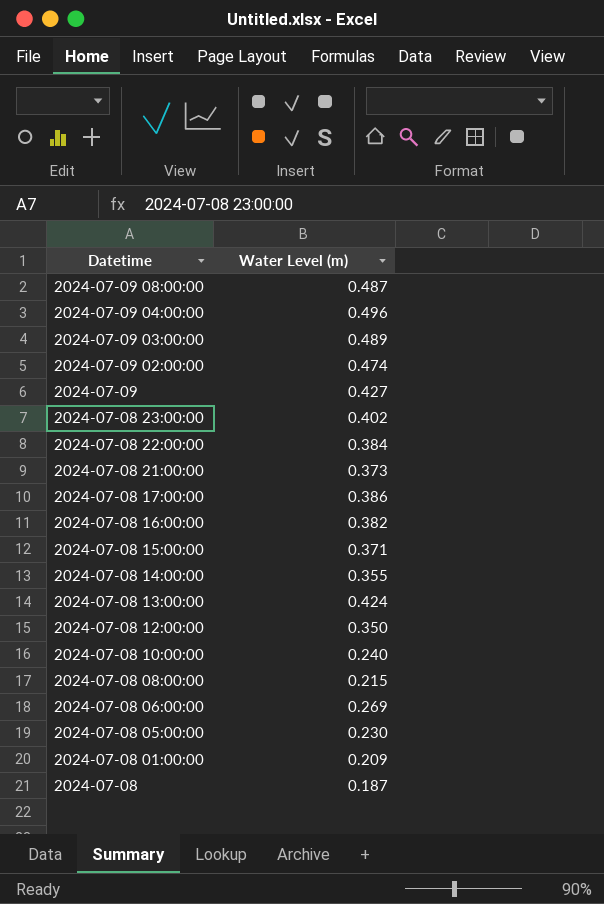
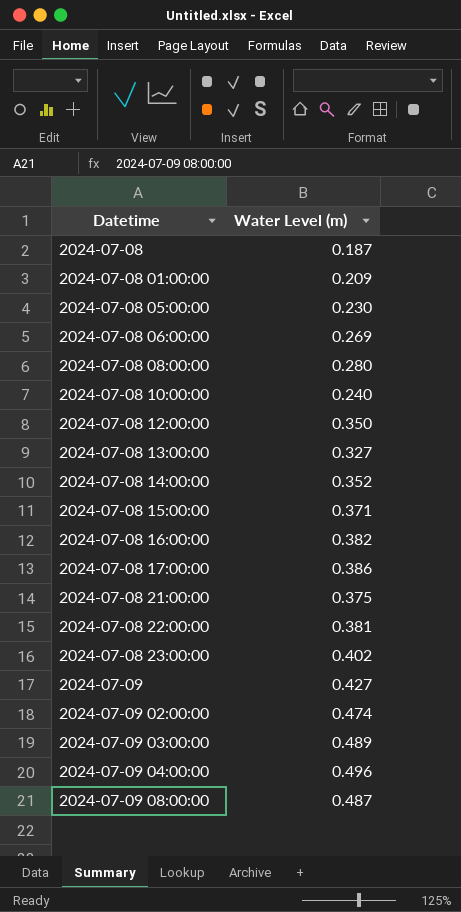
row order: Datetime descending -> Datetime ascending
2024-07-08 08:00:00 | Water Level (m): 0.215 -> 0.280
2024-07-08 13:00:00 | Water Level (m): 0.424 -> 0.327
2024-07-08 14:00:00 | Water Level (m): 0.355 -> 0.352
2024-07-08 21:00:00 | Water Level (m): 0.373 -> 0.375
2024-07-08 22:00:00 | Water Level (m): 0.384 -> 0.381

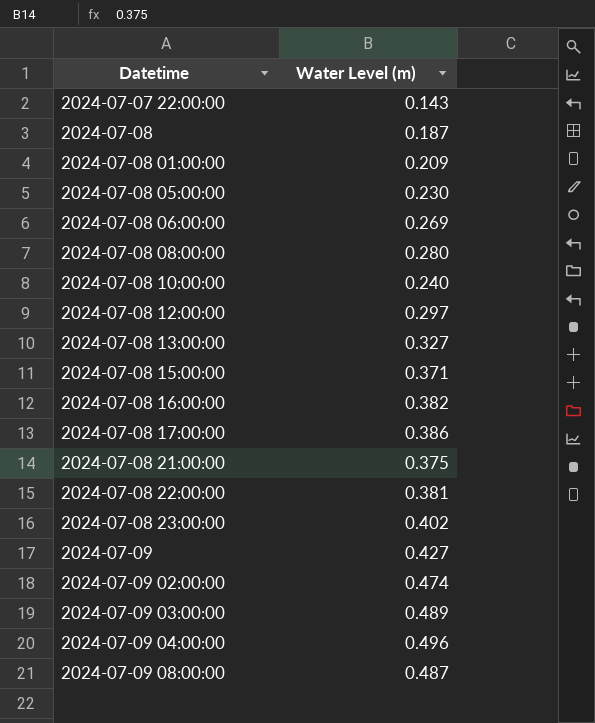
row 2024-07-08 14:00:00: 0.352 -> none
row 2024-07-07 22:00:00: none -> 0.143
2024-07-08 12:00:00 | Water Level (m): 0.350 -> 0.297

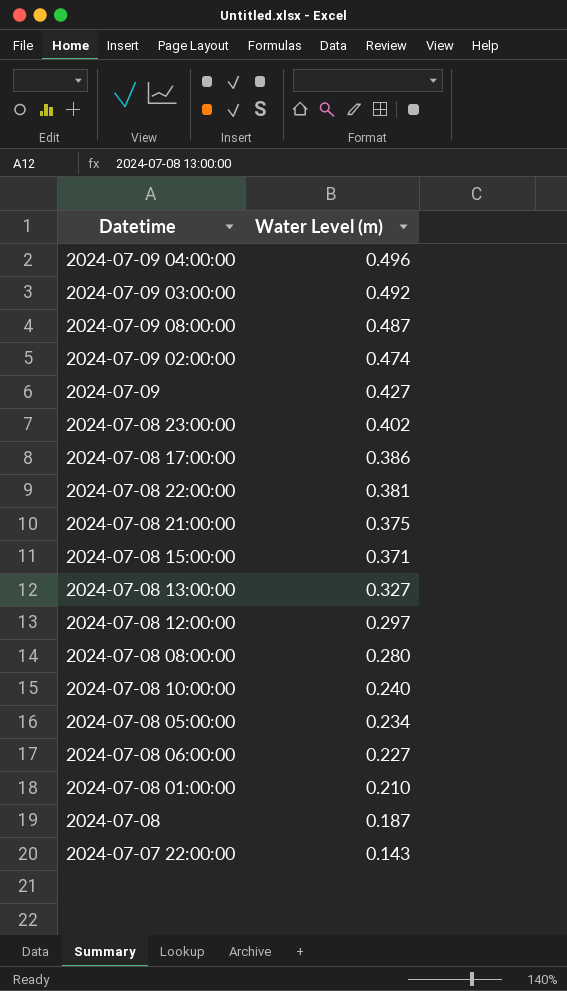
row order: Datetime ascending -> Water Level (m) descending
row 2024-07-08 16:00:00: 0.382 -> none
2024-07-09 03:00:00 | Water Level (m): 0.489 -> 0.492
2024-07-08 05:00:00 | Water Level (m): 0.230 -> 0.234
2024-07-08 06:00:00 | Water Level (m): 0.269 -> 0.227
2024-07-08 01:00:00 | Water Level (m): 0.209 -> 0.210

